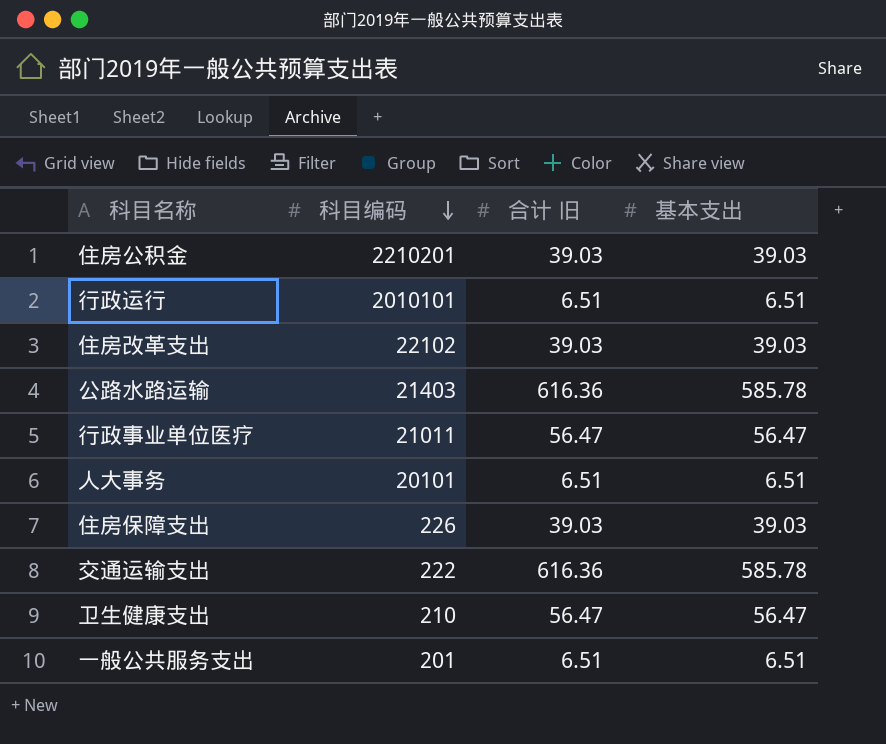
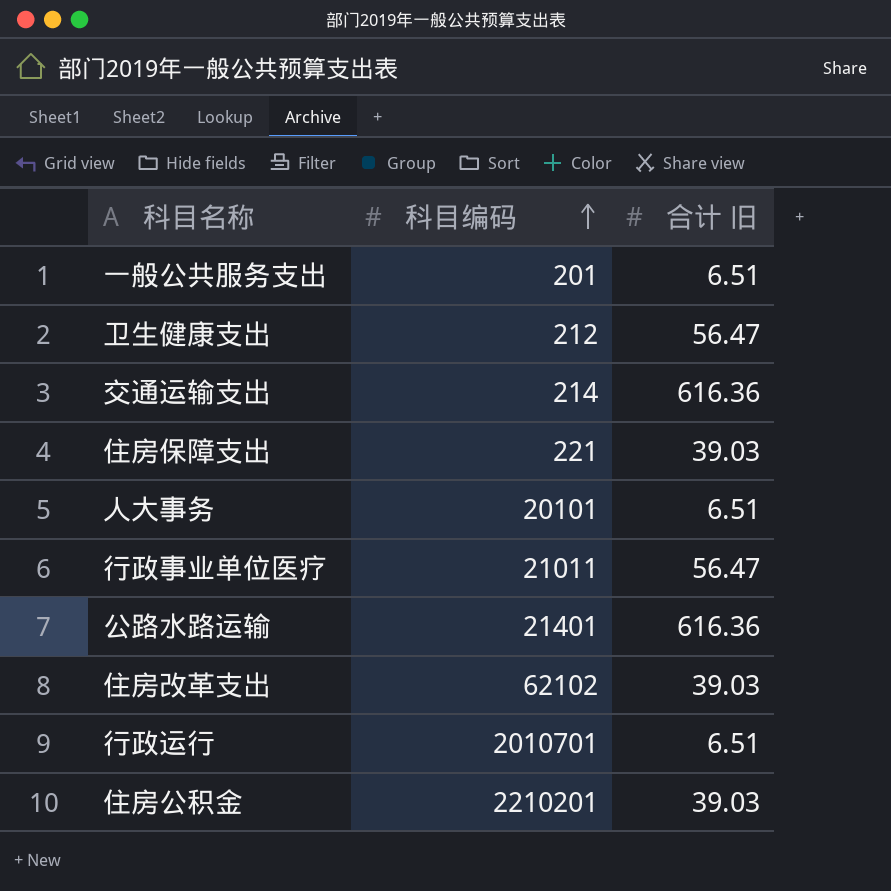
row order: 科目编码 descending -> 科目编码 ascending
column 基本支出 | position: 4 -> none
卫生健康支出 | 科目编码: 210 -> 212
交通运输支出 | 科目编码: 222 -> 214
住房保障支出 | 科目编码: 226 -> 221
公路水路运输 | 科目编码: 21403 -> 21401
住房改革支出 | 科目编码: 22102 -> 62102
行政运行 | 科目编码: 2010101 -> 2010701

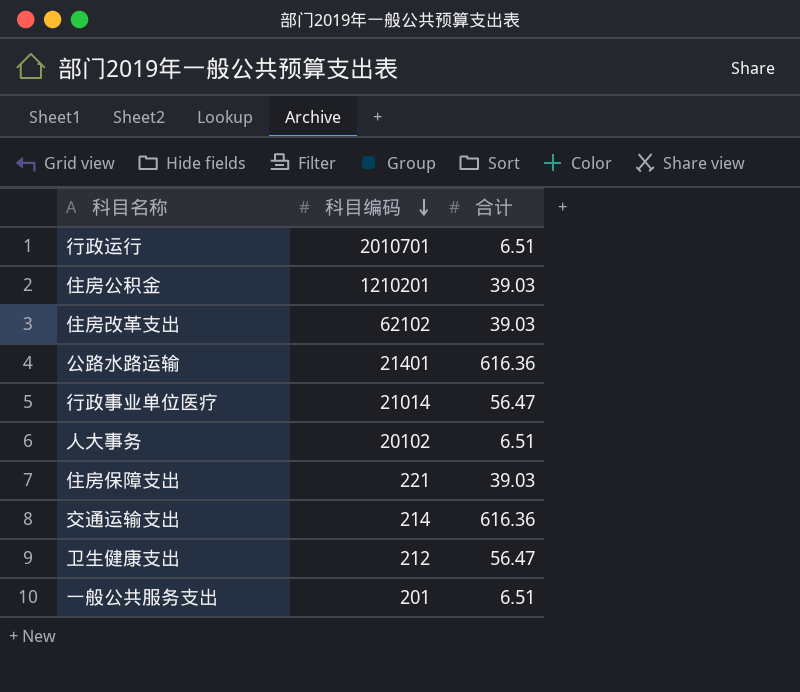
row order: 科目编码 ascending -> 科目编码 descending
column name: 合计 旧 -> 合计
住房公积金 | 科目编码: 2210201 -> 1210201
行政事业单位医疗 | 科目编码: 21011 -> 21014
人大事务 | 科目编码: 20101 -> 20102

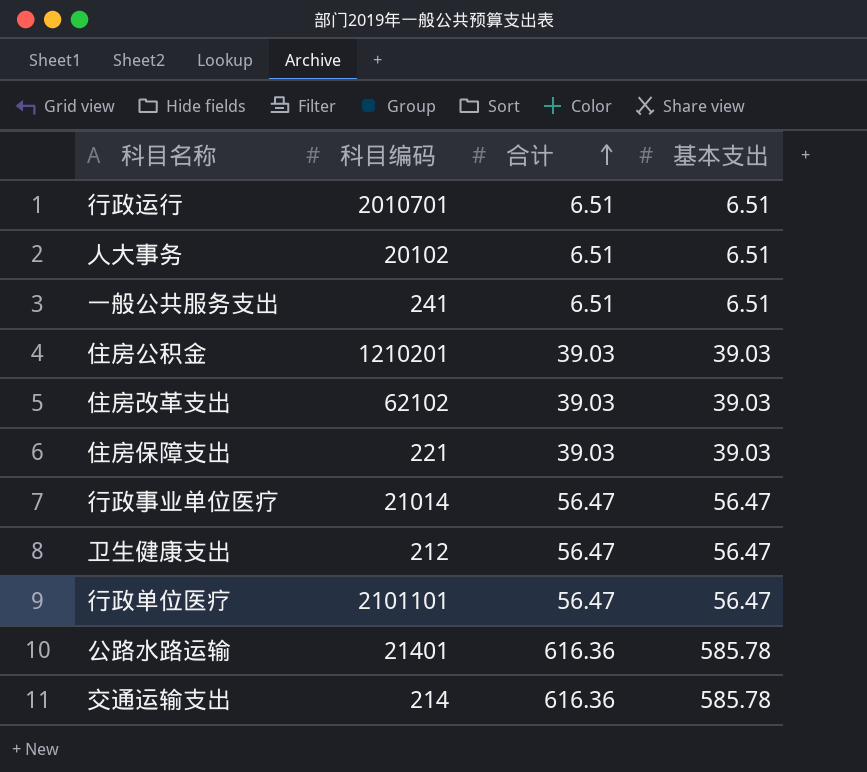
row order: 科目编码 descending -> 合计 ascending
column 基本支出 | position: none -> 4
一般公共服务支出 | 科目编码: 201 -> 241
row 行政单位医疗: none -> 2101101 | 56.47 | 56.47

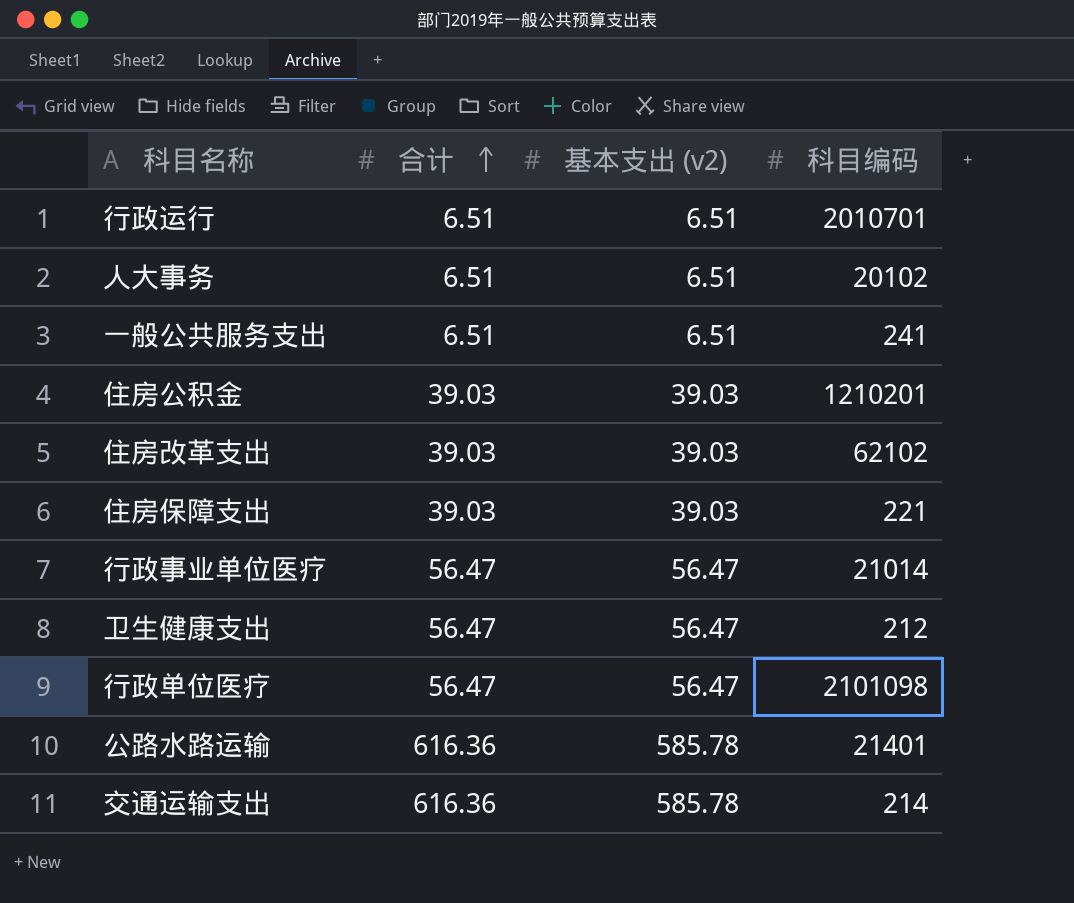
column name: 基本支出 -> 基本支出 (v2)
column 科目编码 | position: 2 -> 4
行政单位医疗 | 科目编码: 2101101 -> 2101098

